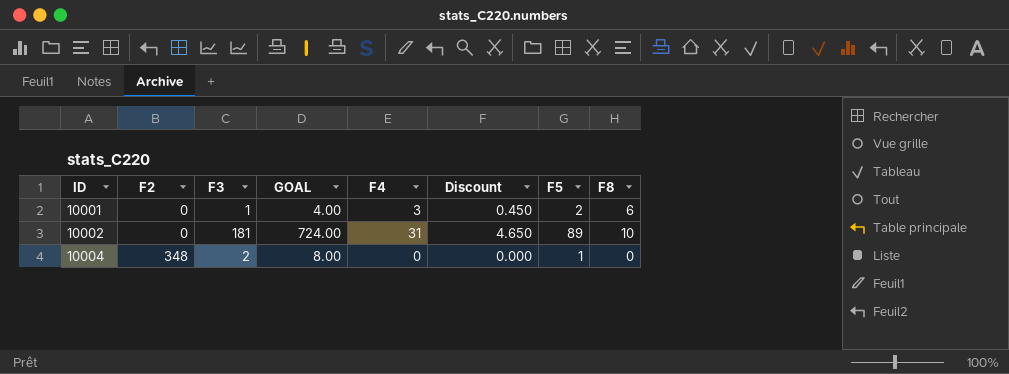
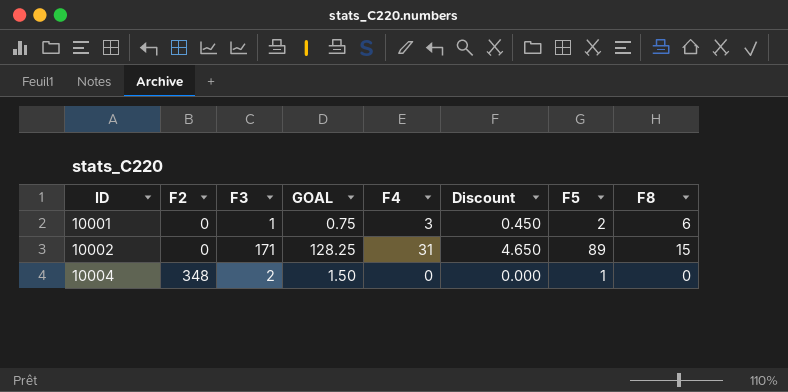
column GOAL | formula: [F3] * 4 -> [F3] * 0.75
10002 | F3: 181 -> 171
10002 | F8: 10 -> 15

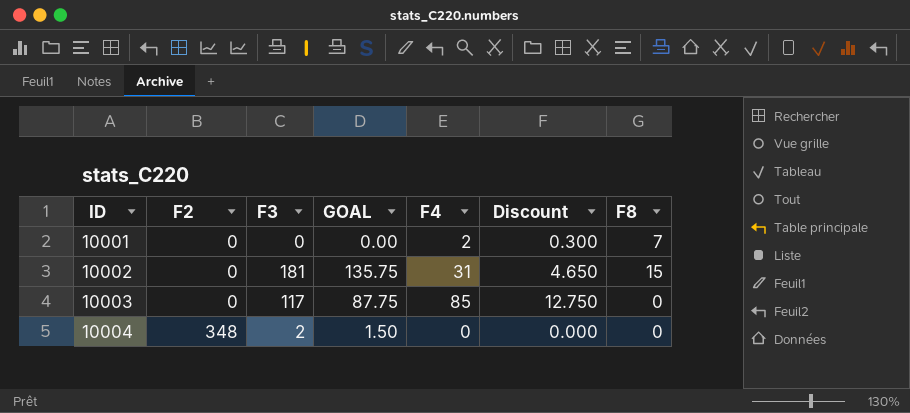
column F5 | position: 7 -> none
10001 | F3: 1 -> 0
10001 | GOAL: 0.75 -> 0.00
10001 | F4: 3 -> 2
10001 | Discount: 0.450 -> 0.300
10001 | F8: 6 -> 7
10002 | F3: 171 -> 181
10002 | GOAL: 128.25 -> 135.75
row 10003: none -> 0 | 117 | 87.75 | 85 | 12.750 | 0

